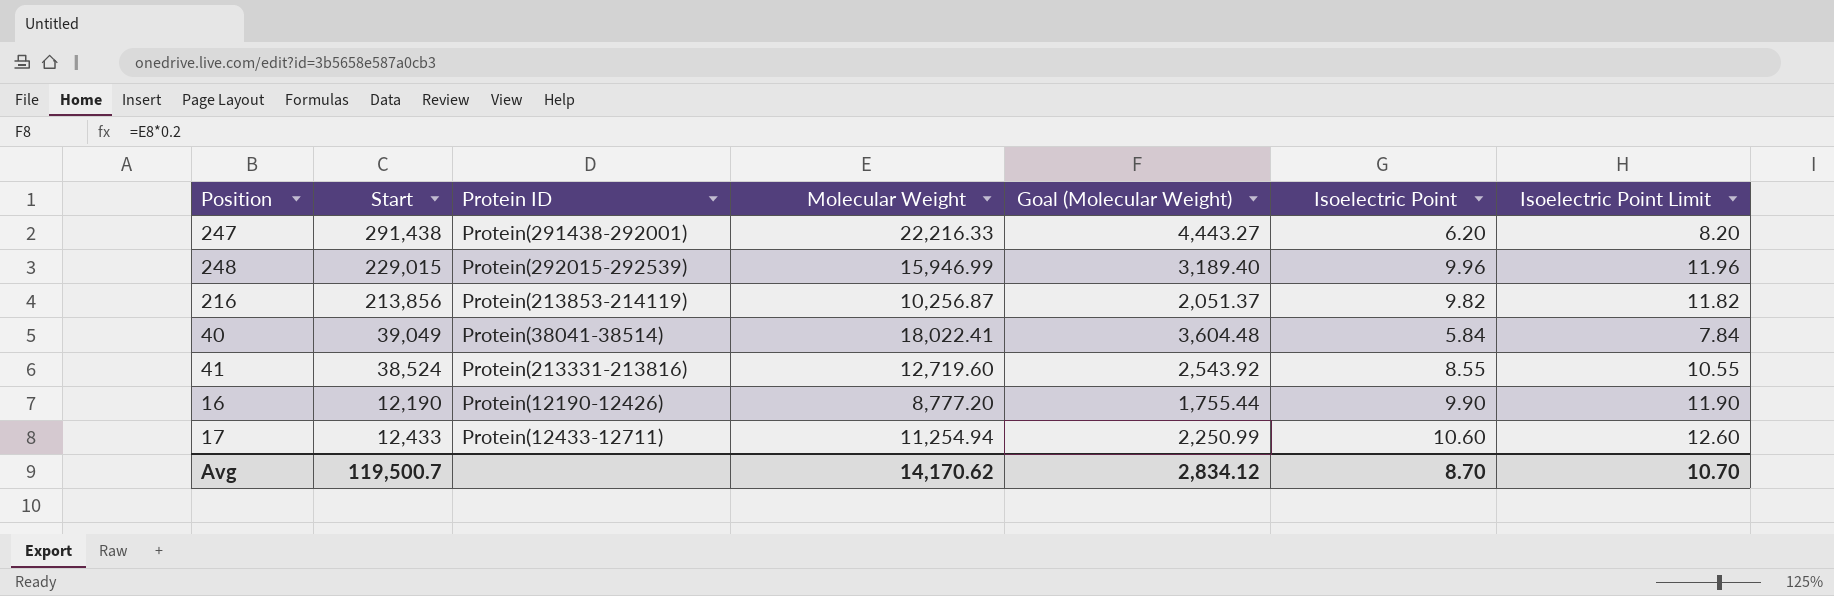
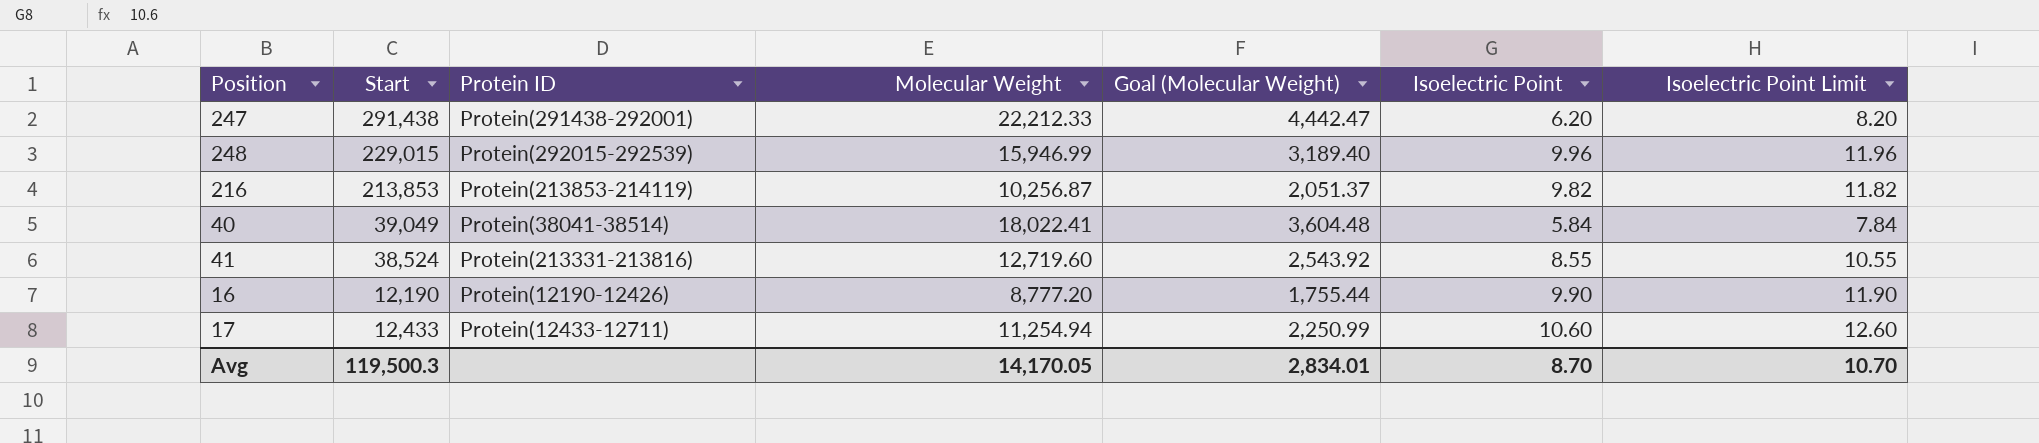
247 | Molecular Weight: 22,216.33 -> 22,212.33
247 | Goal (Molecular Weight): 4,443.27 -> 4,442.47
216 | Start: 213,856 -> 213,853
Avg | Start: 119,500.7 -> 119,500.3
Avg | Molecular Weight: 14,170.62 -> 14,170.05
Avg | Goal (Molecular Weight): 2,834.12 -> 2,834.01

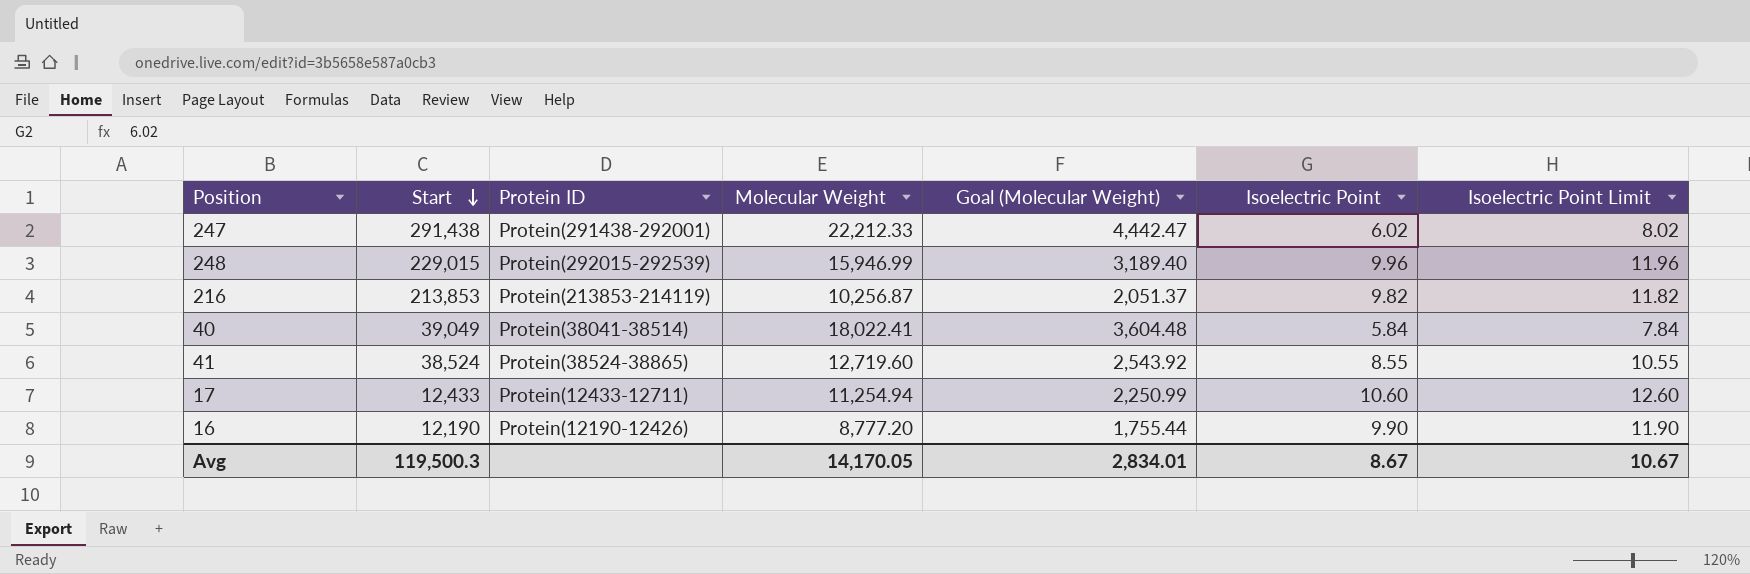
row order: none -> Start descending
247 | Isoelectric Point: 6.20 -> 6.02
247 | Isoelectric Point Limit: 8.20 -> 8.02
41 | Protein ID: Protein(213331-213816) -> Protein(38524-38865)
Avg | Isoelectric Point: 8.70 -> 8.67
Avg | Isoelectric Point Limit: 10.70 -> 10.67

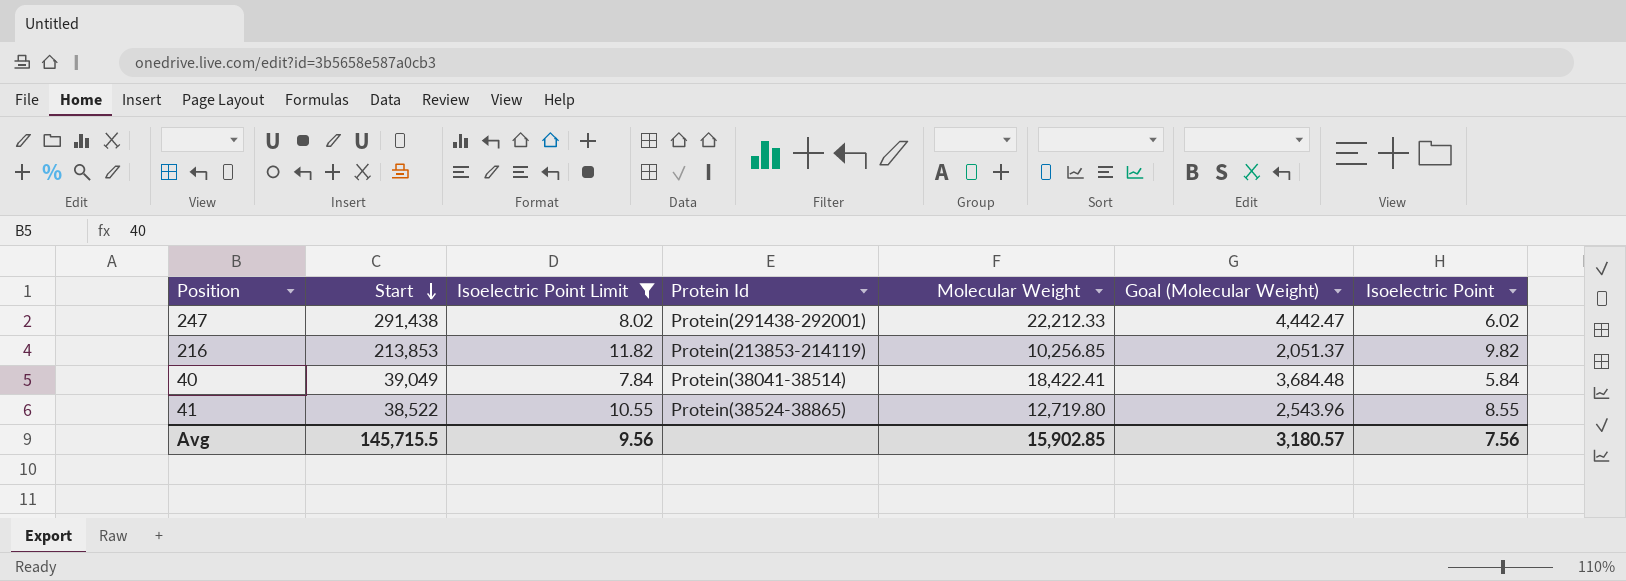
filter: none -> Isoelectric Point Limit <= 11.82
column Isoelectric Point Limit | position: 7 -> 3
column name: Protein ID -> Protein Id
216 | Molecular Weight: 10,256.87 -> 10,256.85
40 | Molecular Weight: 18,022.41 -> 18,422.41
40 | Goal (Molecular Weight): 3,604.48 -> 3,684.48
41 | Start: 38,524 -> 38,522
41 | Molecular Weight: 12,719.60 -> 12,719.80
41 | Goal (Molecular Weight): 2,543.92 -> 2,543.96
Avg | Start: 119,500.3 -> 145,715.5
Avg | Isoelectric Point Limit: 10.67 -> 9.56
Avg | Molecular Weight: 14,170.05 -> 15,902.85
Avg | Goal (Molecular Weight): 2,834.01 -> 3,180.57
Avg | Isoelectric Point: 8.67 -> 7.56

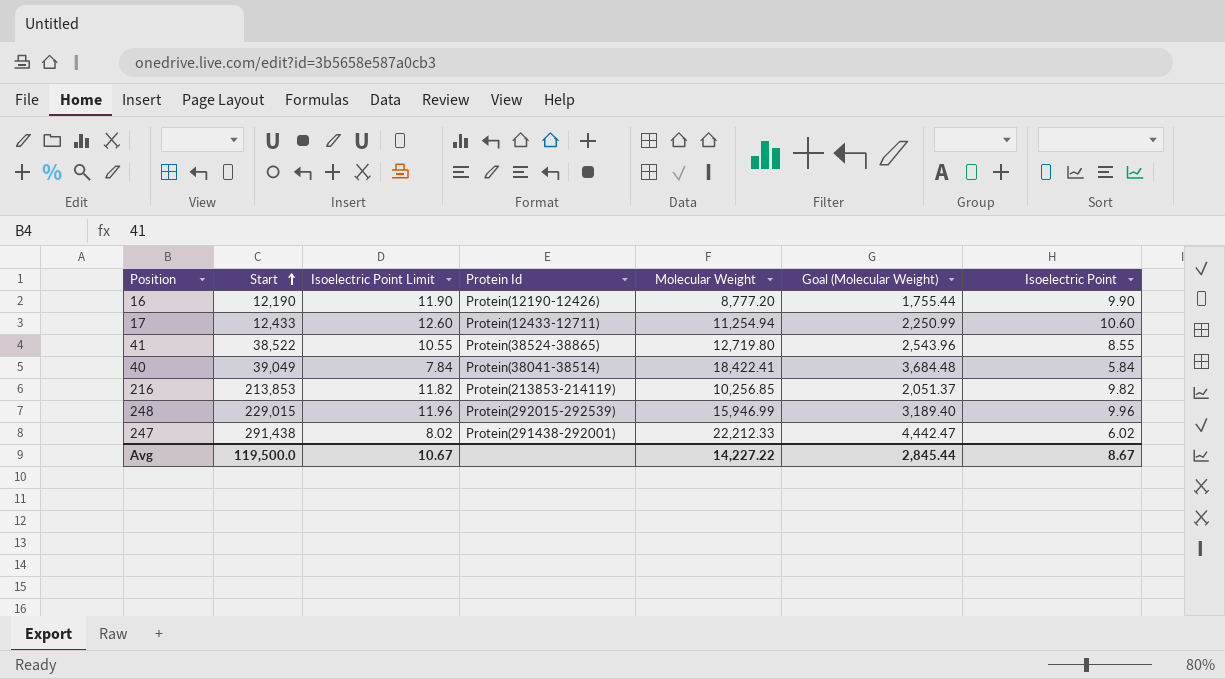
filter: Isoelectric Point Limit <= 11.82 -> none
row order: Start descending -> Start ascending
Avg | Start: 145,715.5 -> 119,500.0
Avg | Isoelectric Point Limit: 9.56 -> 10.67
Avg | Molecular Weight: 15,902.85 -> 14,227.22
Avg | Goal (Molecular Weight): 3,180.57 -> 2,845.44
Avg | Isoelectric Point: 7.56 -> 8.67

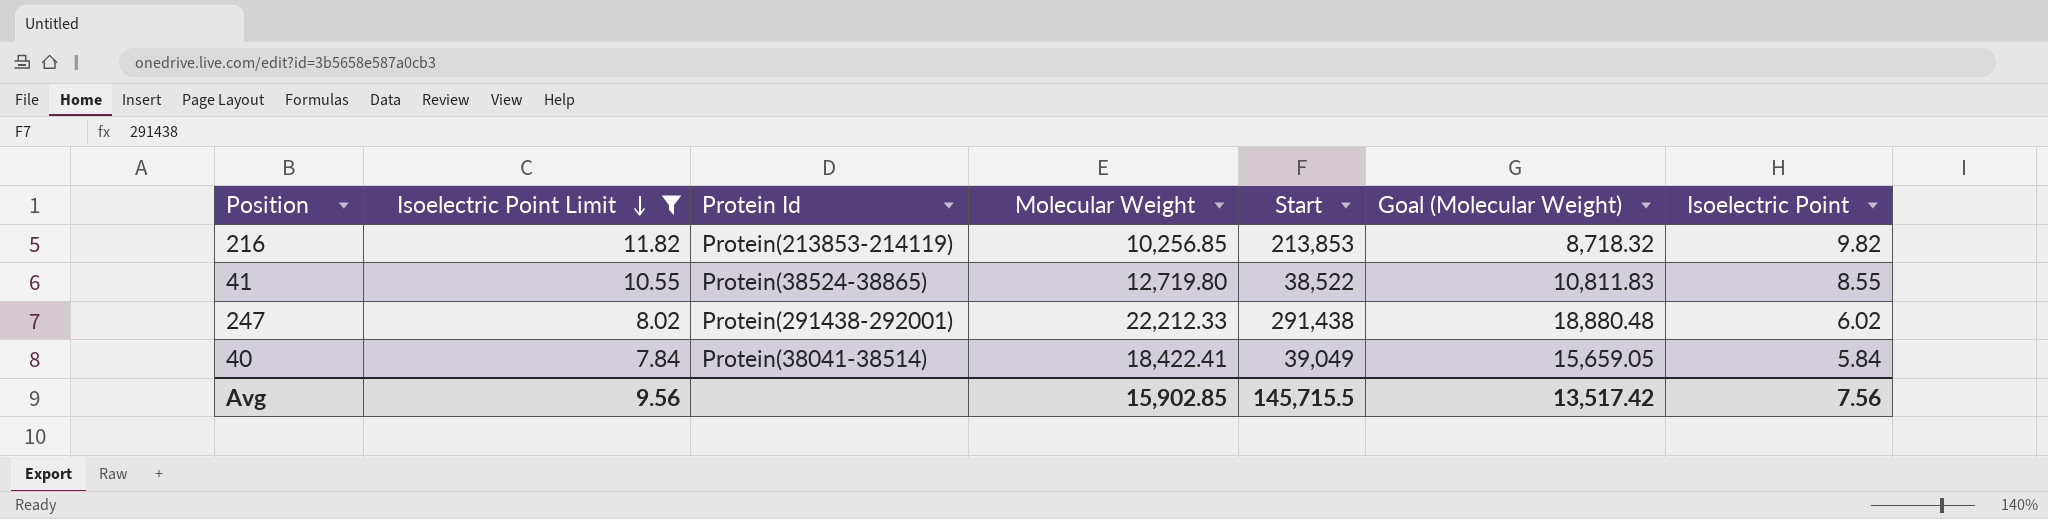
filter: none -> Isoelectric Point Limit <= 11.82
row order: Start ascending -> Isoelectric Point Limit descending
column Start | position: 2 -> 5
column Goal (Molecular Weight) | formula: [Molecular Weight] * 0.2 -> [Molecular Weight] * 0.85
Avg | Isoelectric Point Limit: 10.67 -> 9.56
Avg | Molecular Weight: 14,227.22 -> 15,902.85
Avg | Start: 119,500.0 -> 145,715.5
Avg | Goal (Molecular Weight): 2,845.44 -> 13,517.42
Avg | Isoelectric Point: 8.67 -> 7.56

